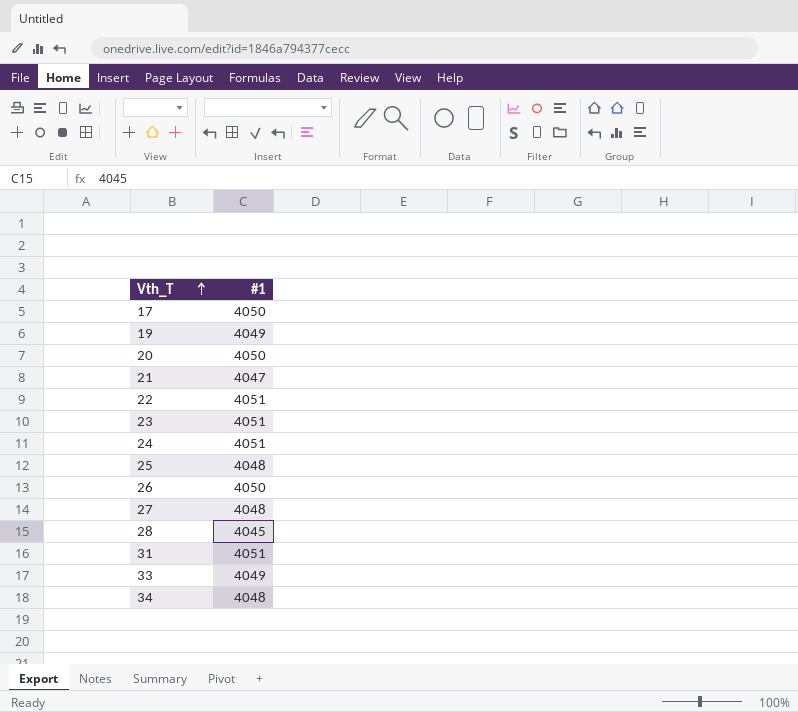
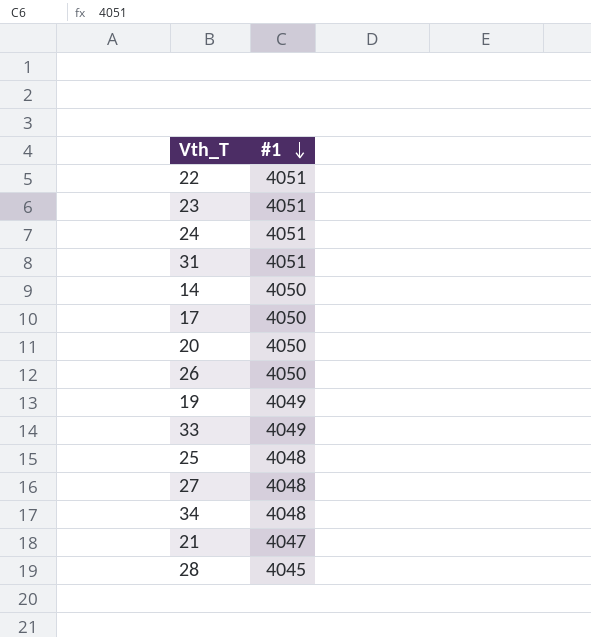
row order: Vth_T ascending -> #1 descending
row 14: none -> 4050

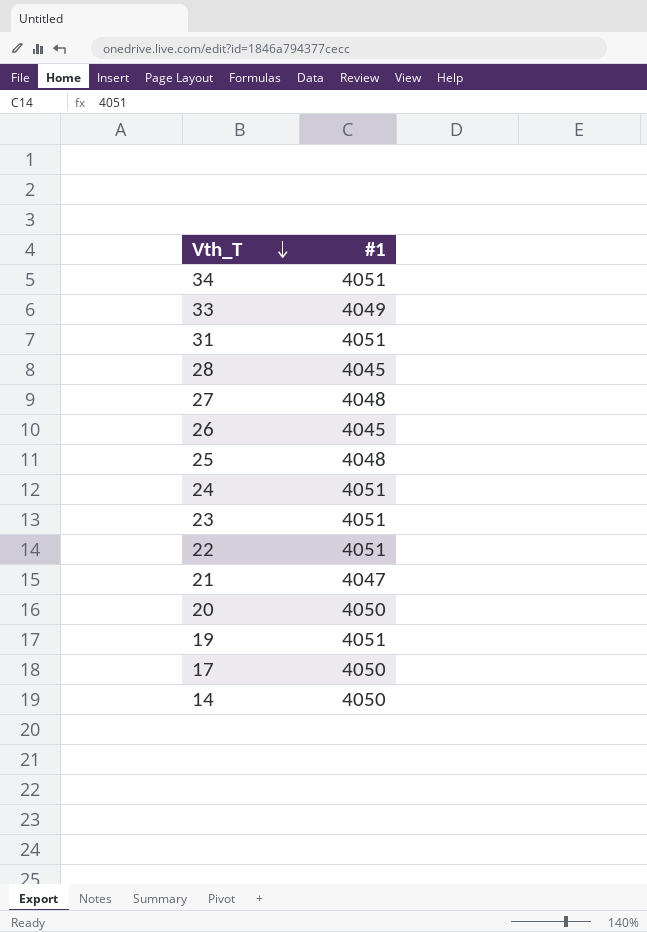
row order: #1 descending -> Vth_T descending
34 | #1: 4048 -> 4051
26 | #1: 4050 -> 4045
19 | #1: 4049 -> 4051

